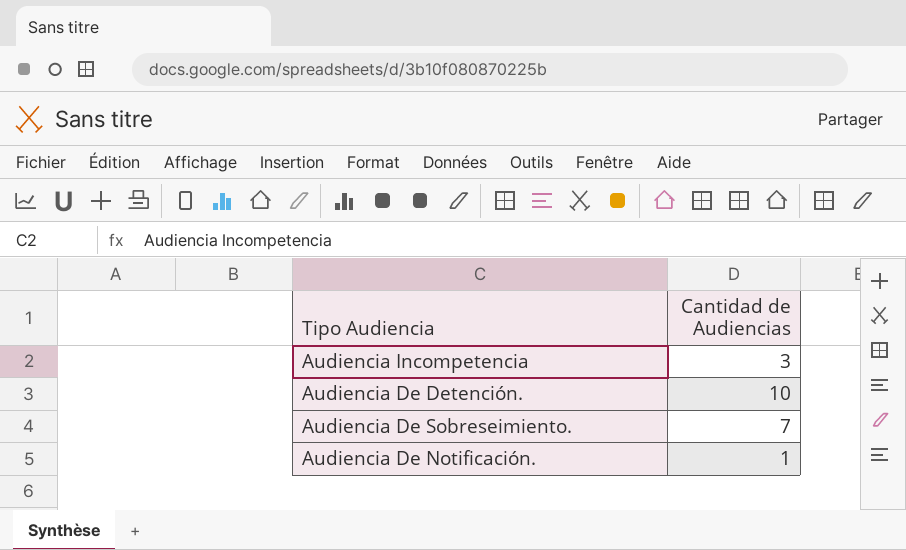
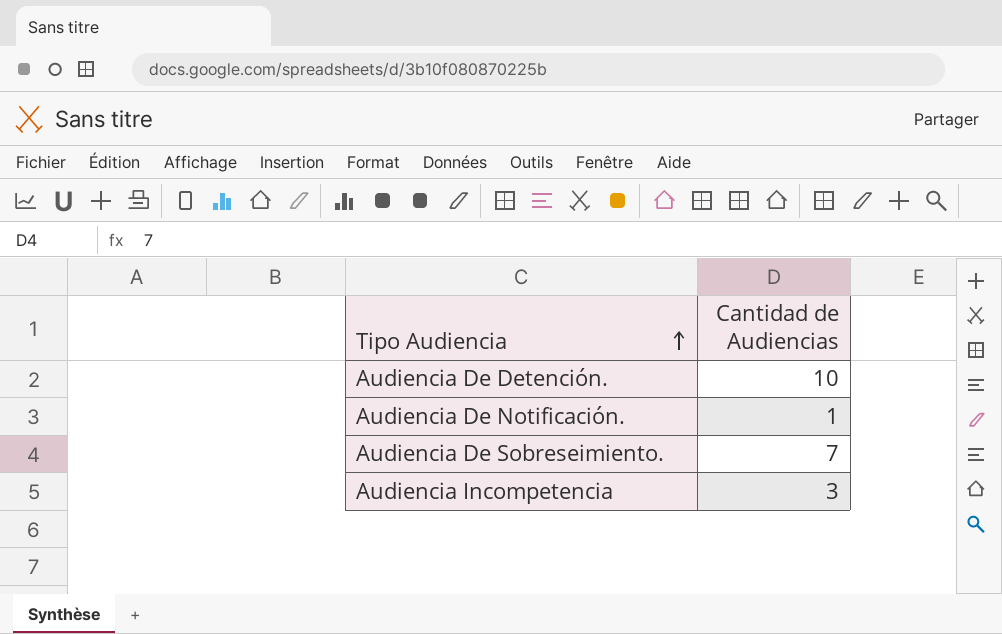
row order: none -> Tipo Audiencia ascending

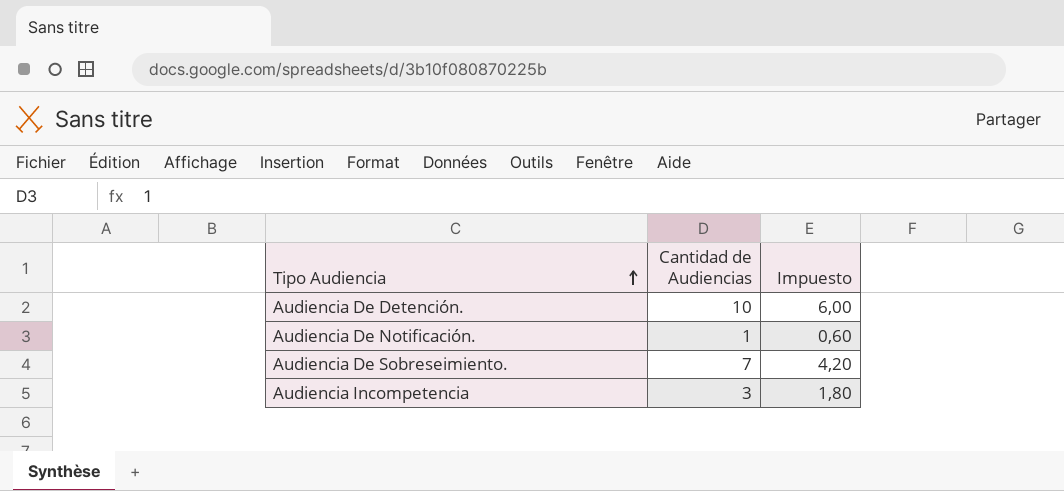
column Impuesto | formula: none -> [Cantidad de Audiencias] * 0,6

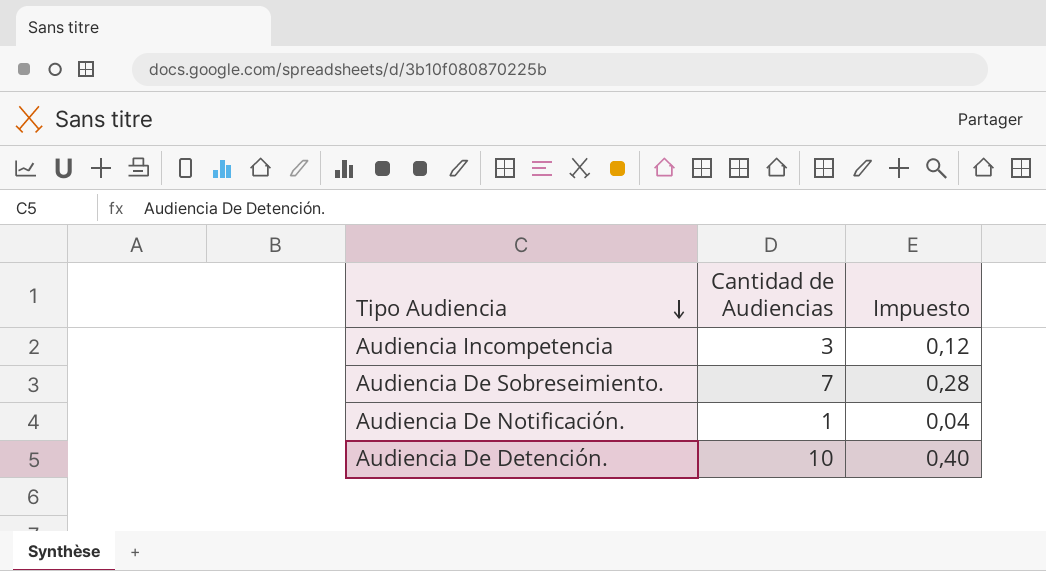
row order: Tipo Audiencia ascending -> Tipo Audiencia descending
column Impuesto | formula: [Cantidad de Audiencias] * 0,6 -> [Cantidad de Audiencias] * 0,04

